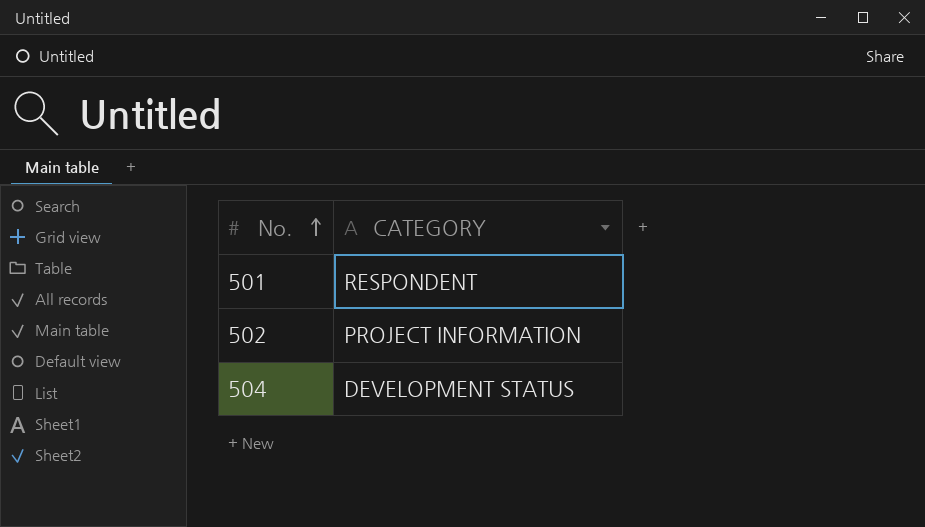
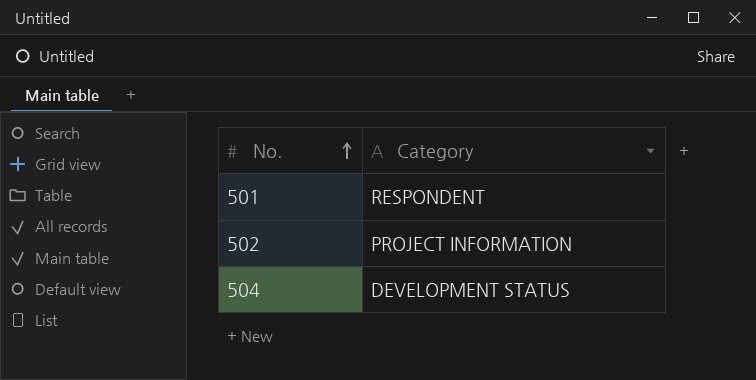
column name: CATEGORY -> Category

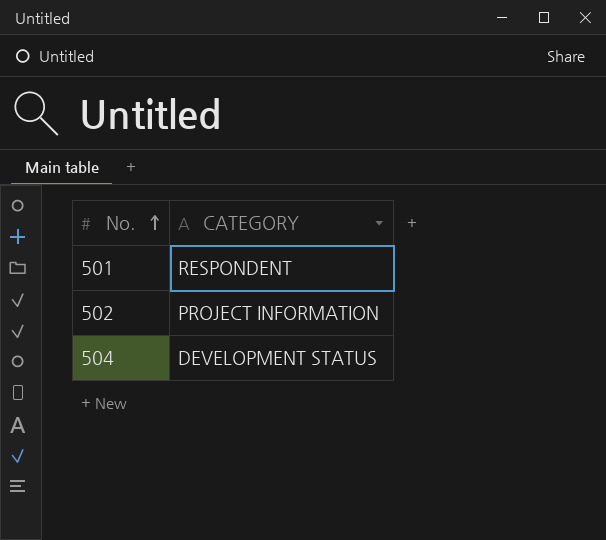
column name: Category -> CATEGORY

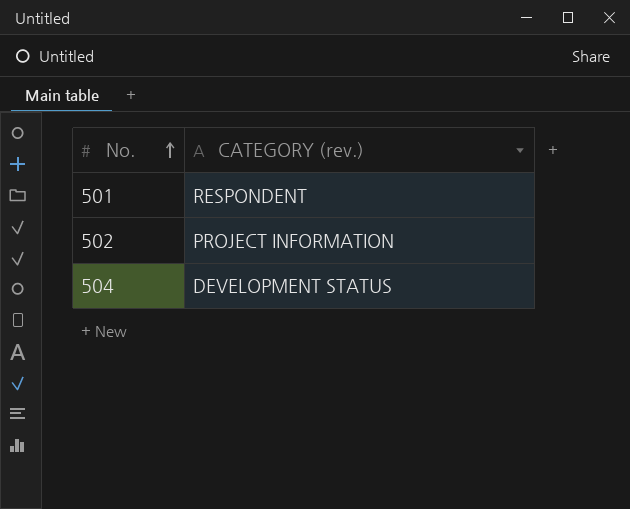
column name: CATEGORY -> CATEGORY (rev.)

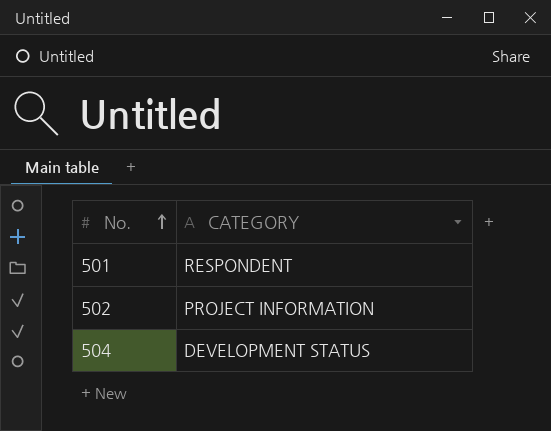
column name: CATEGORY (rev.) -> CATEGORY

